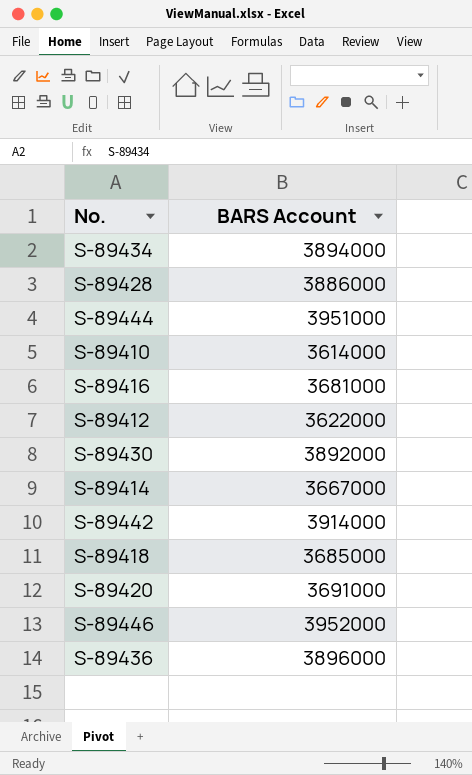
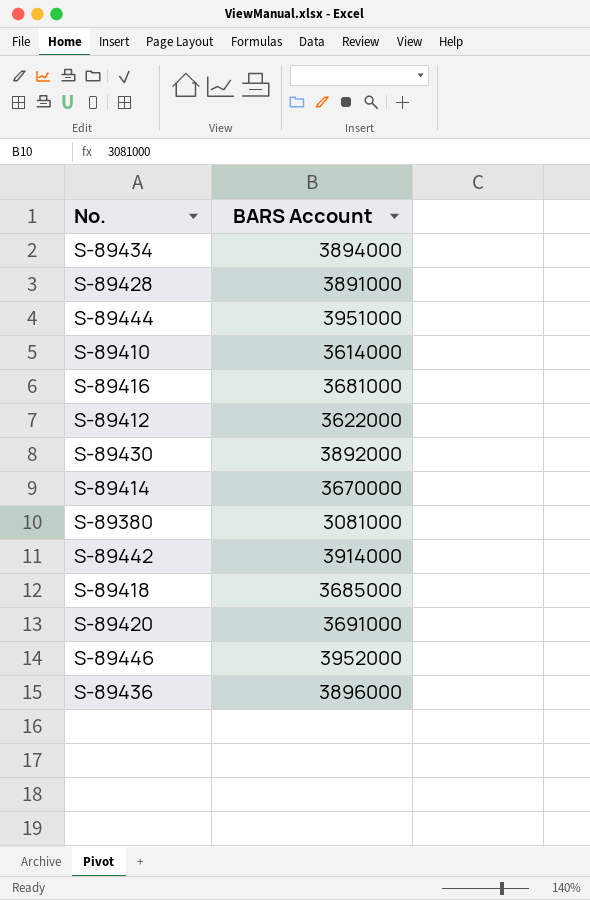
S-89428 | BARS Account: 3886000 -> 3891000
S-89414 | BARS Account: 3667000 -> 3670000
row S-89380: none -> 3081000

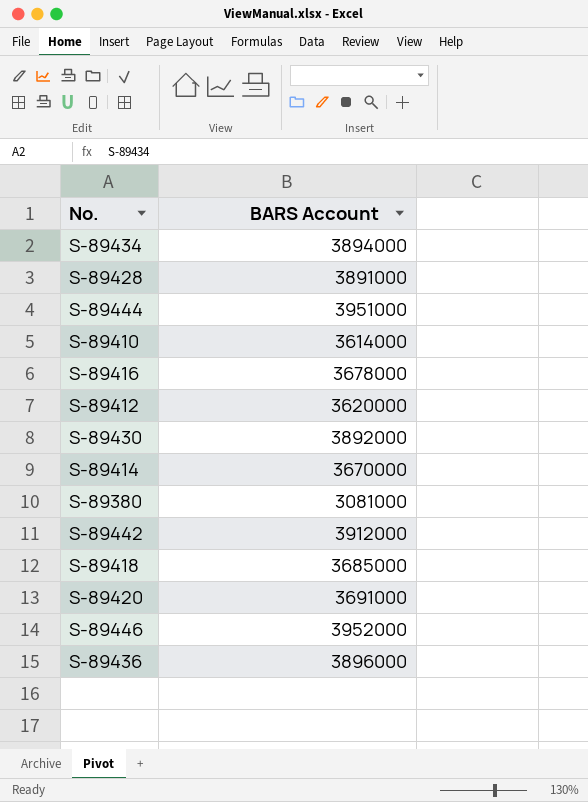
S-89416 | BARS Account: 3681000 -> 3678000
S-89412 | BARS Account: 3622000 -> 3620000
S-89442 | BARS Account: 3914000 -> 3912000

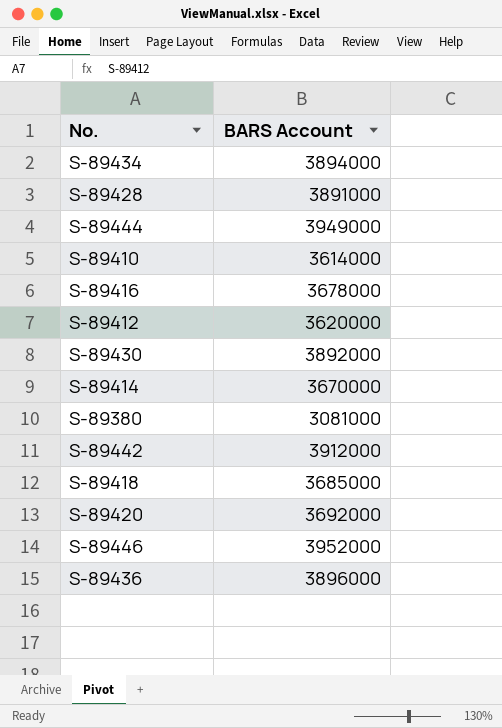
S-89444 | BARS Account: 3951000 -> 3949000
S-89420 | BARS Account: 3691000 -> 3692000

